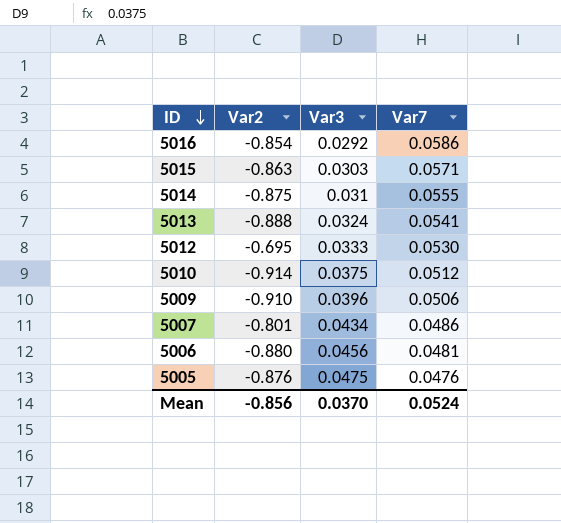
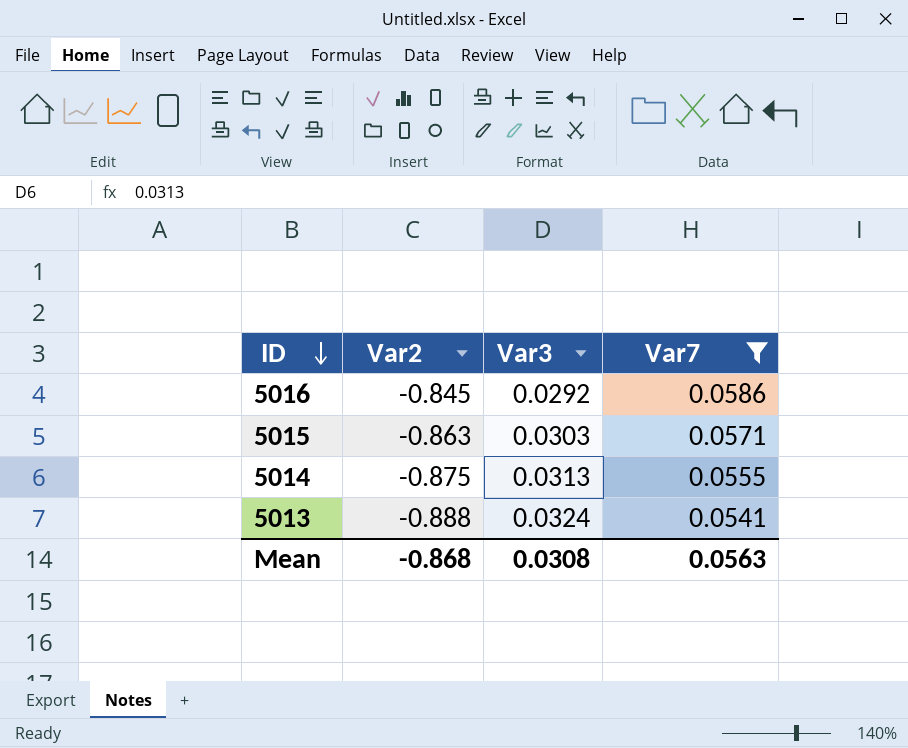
filter: none -> Var7 >= 0.0541
5016 | Var2: -0.854 -> -0.845
5014 | Var3: 0.031 -> 0.0313
Mean | Var2: -0.856 -> -0.868
Mean | Var3: 0.0370 -> 0.0308
Mean | Var7: 0.0524 -> 0.0563

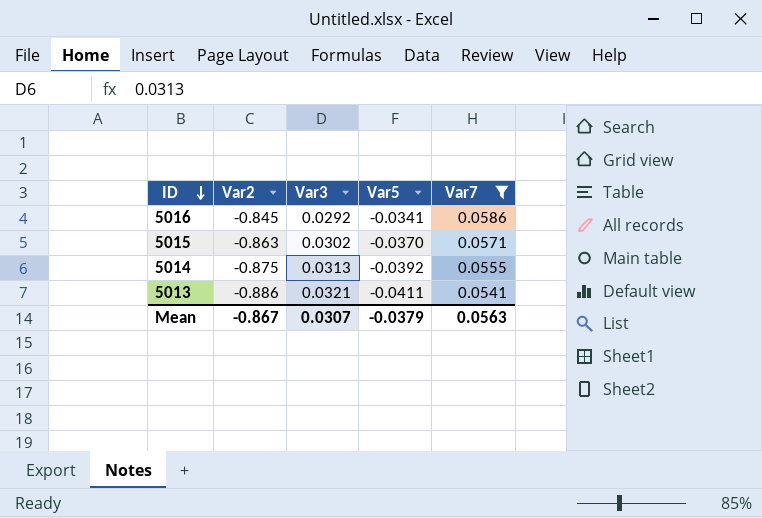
column Var5 | position: none -> 4
5015 | Var3: 0.0303 -> 0.0302
5013 | Var2: -0.888 -> -0.886
5013 | Var3: 0.0324 -> 0.0321
Mean | Var2: -0.868 -> -0.867
Mean | Var3: 0.0308 -> 0.0307

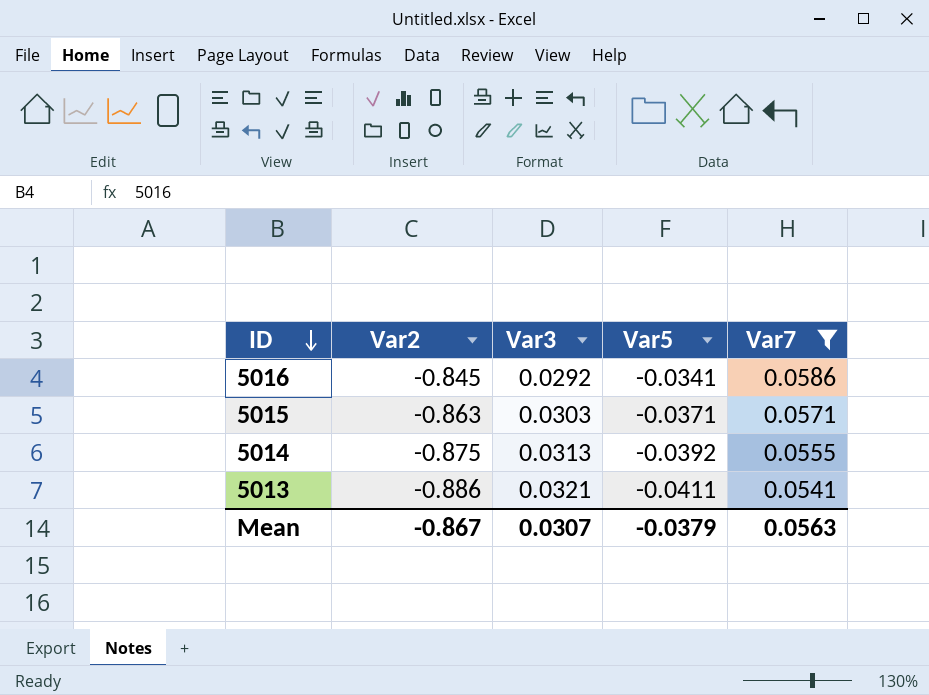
5015 | Var3: 0.0302 -> 0.0303
5015 | Var5: -0.0370 -> -0.0371

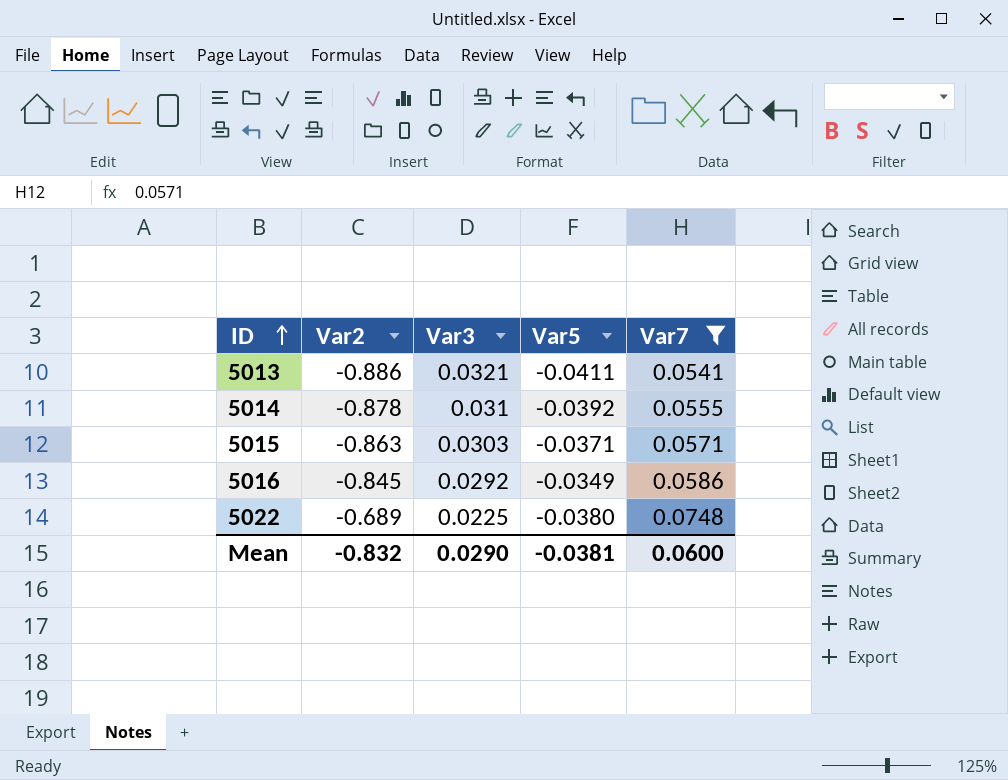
row order: ID descending -> ID ascending
5014 | Var2: -0.875 -> -0.878
5014 | Var3: 0.0313 -> 0.031
5016 | Var5: -0.0341 -> -0.0349
row 5022: none -> -0.689 | 0.0225 | -0.0380 | 0.0748
Mean | Var2: -0.867 -> -0.832
Mean | Var3: 0.0307 -> 0.0290
Mean | Var5: -0.0379 -> -0.0381
Mean | Var7: 0.0563 -> 0.0600

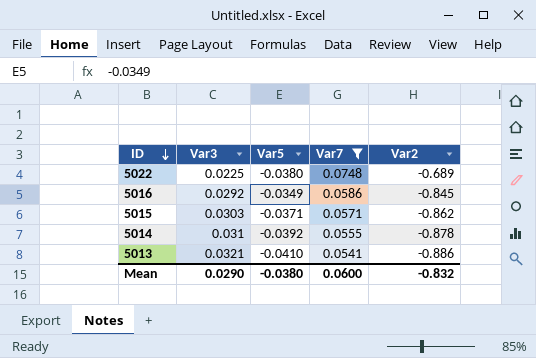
row order: ID ascending -> ID descending
column Var2 | position: 2 -> 5
5015 | Var2: -0.863 -> -0.862
5013 | Var5: -0.0411 -> -0.0410
Mean | Var5: -0.0381 -> -0.0380

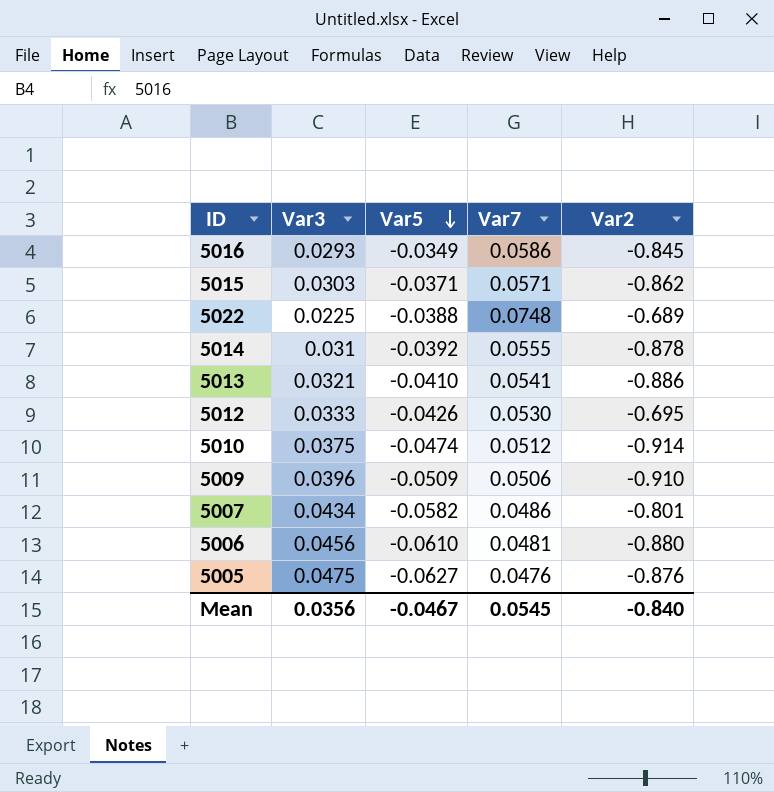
filter: Var7 >= 0.0541 -> none
row order: ID descending -> Var5 descending
5016 | Var3: 0.0292 -> 0.0293
5022 | Var5: -0.0380 -> -0.0388
Mean | Var3: 0.0290 -> 0.0356
Mean | Var5: -0.0380 -> -0.0467
Mean | Var7: 0.0600 -> 0.0545
Mean | Var2: -0.832 -> -0.840

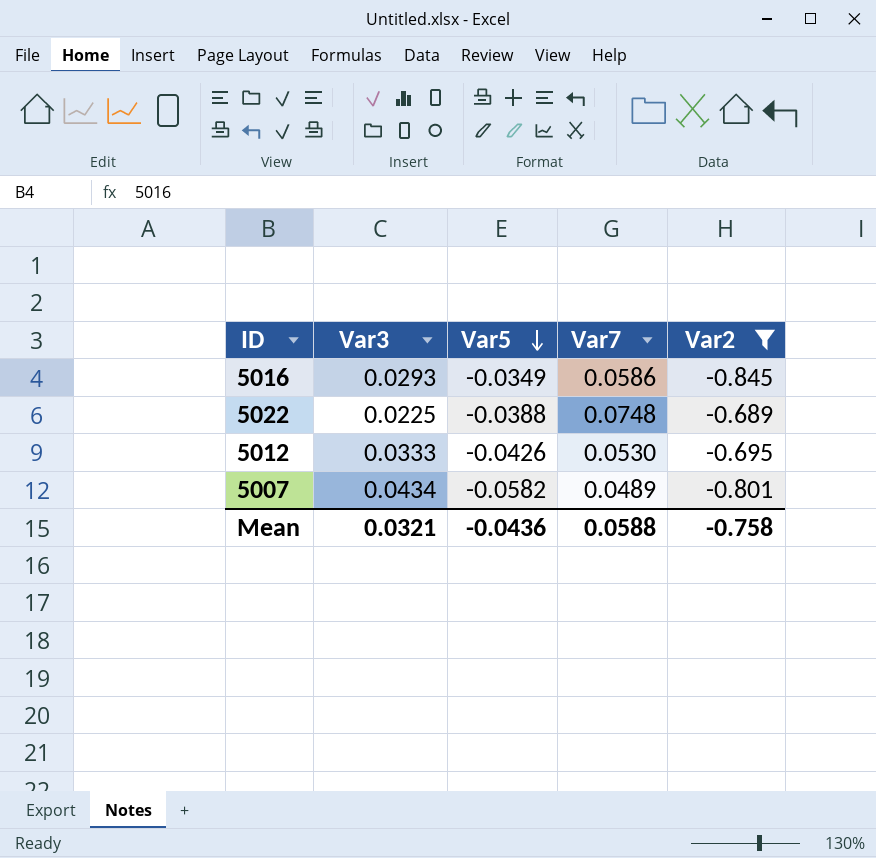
filter: none -> Var2 >= -0.845
5007 | Var7: 0.0486 -> 0.0489
Mean | Var3: 0.0356 -> 0.0321
Mean | Var5: -0.0467 -> -0.0436
Mean | Var7: 0.0545 -> 0.0588
Mean | Var2: -0.840 -> -0.758

